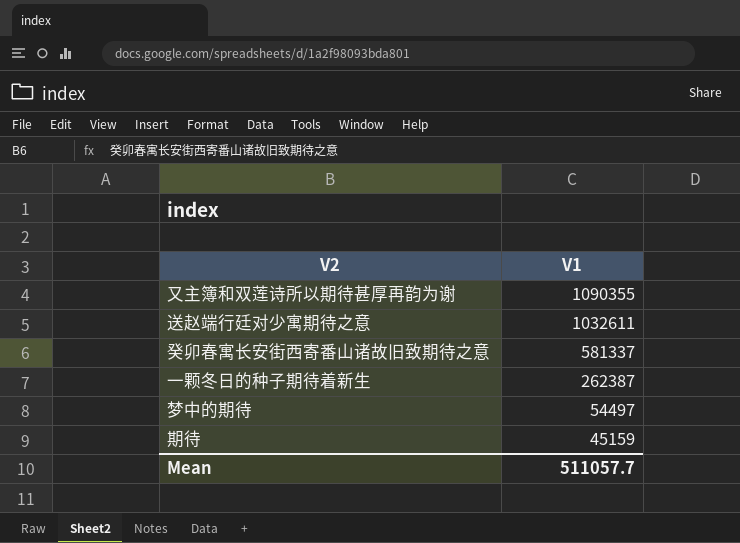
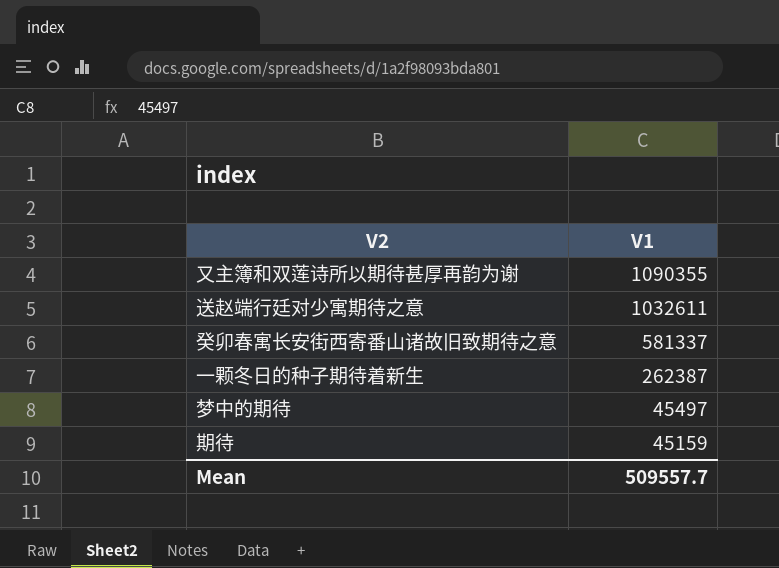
梦中的期待 | V1: 54497 -> 45497
Mean | V1: 511057.7 -> 509557.7

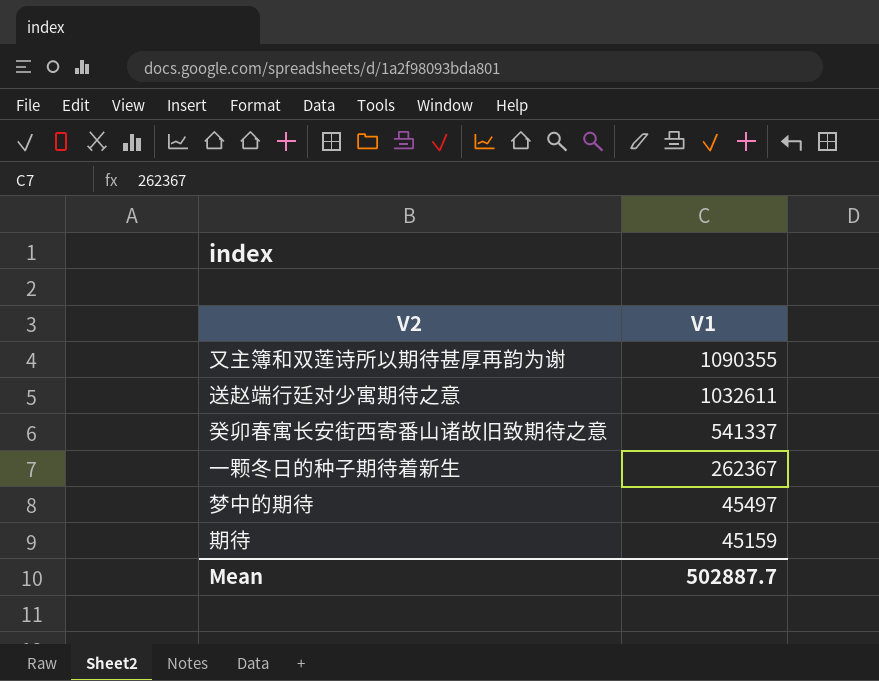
癸卯春寓长安街西寄番山诸故旧致期待之意 | V1: 581337 -> 541337
一颗冬日的种子期待着新生 | V1: 262387 -> 262367
Mean | V1: 509557.7 -> 502887.7

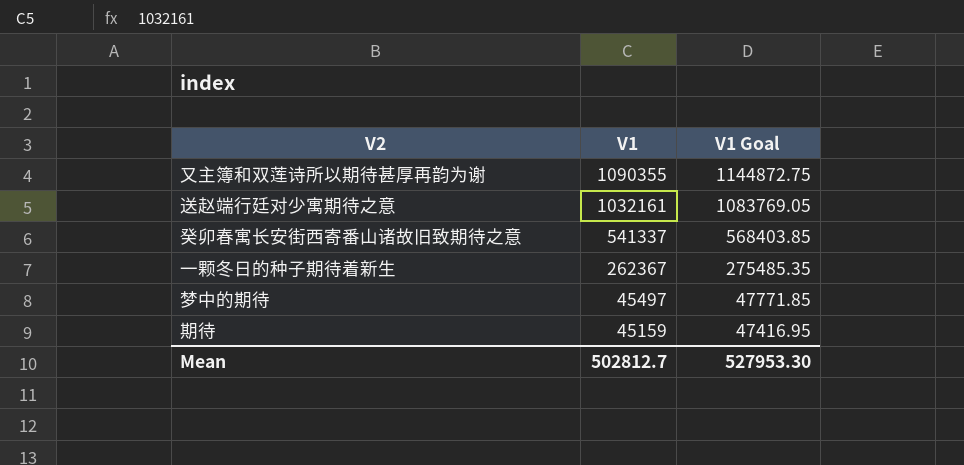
column V1 Goal | formula: none -> [V1] * 1.05
送赵端行廷对少寓期待之意 | V1: 1032611 -> 1032161
Mean | V1: 502887.7 -> 502812.7

